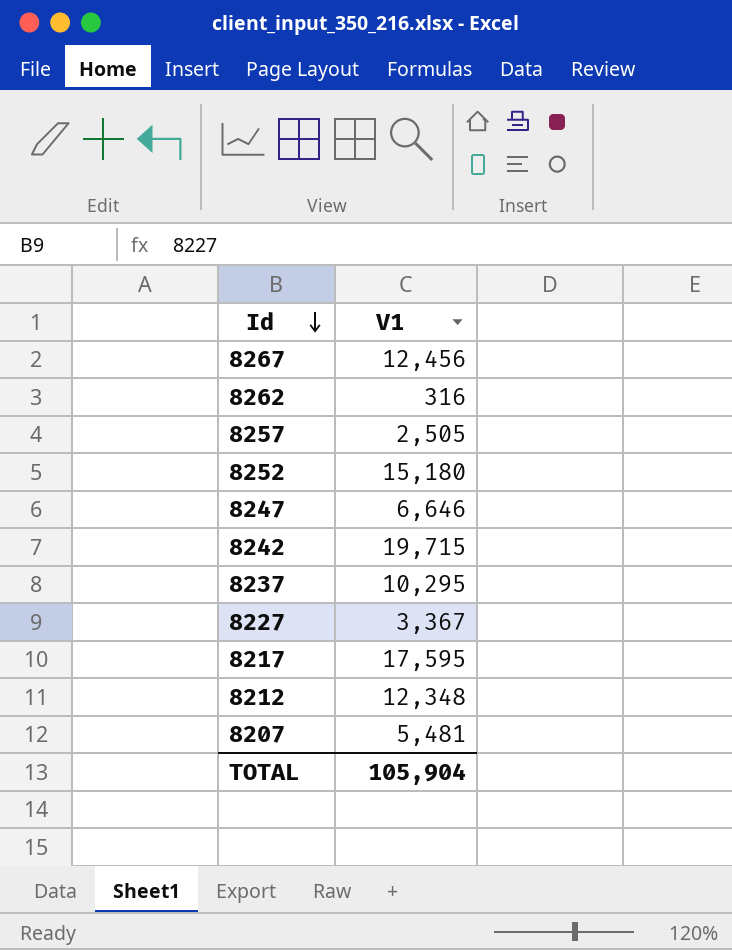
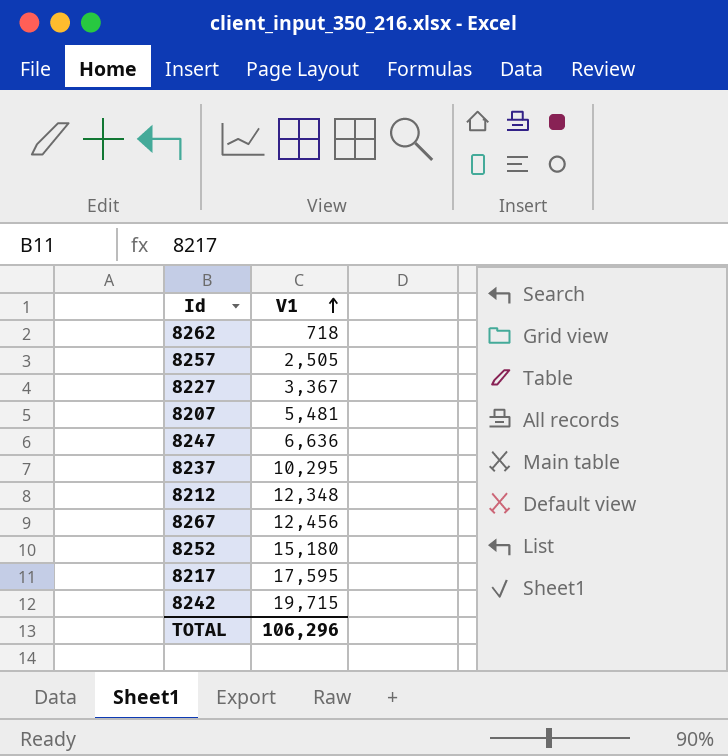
row order: Id descending -> V1 ascending
8262 | V1: 316 -> 718
8247 | V1: 6,646 -> 6,636
TOTAL | V1: 105,904 -> 106,296

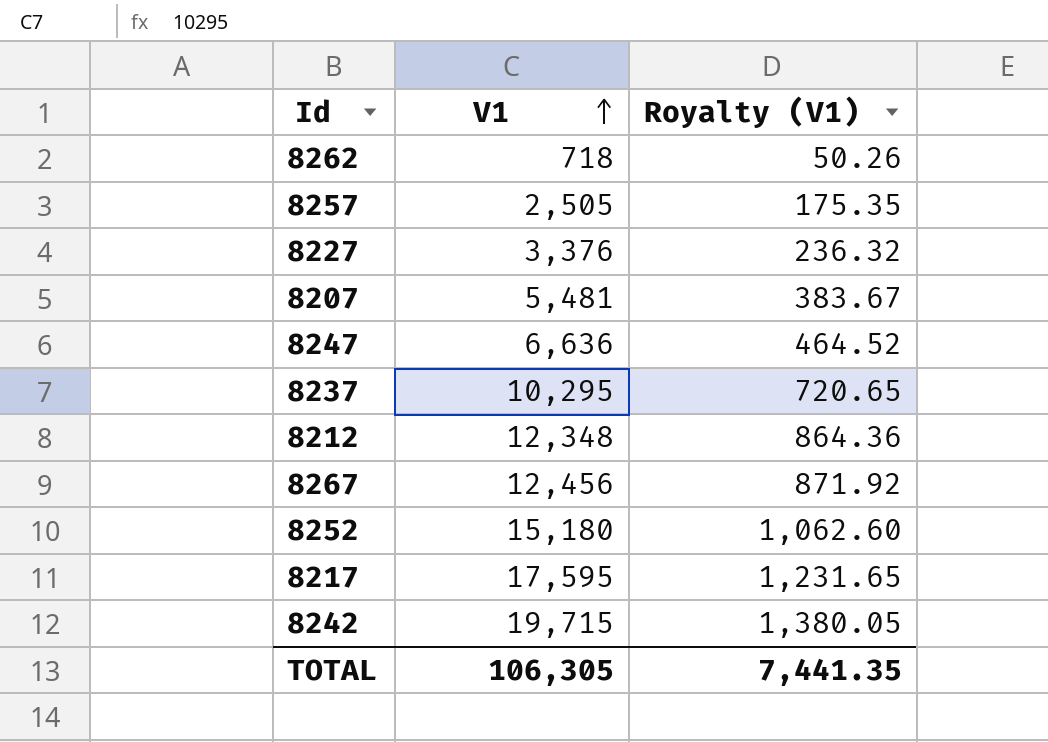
column Royalty (V1) | formula: none -> [V1] * 0.07
8227 | V1: 3,367 -> 3,376
TOTAL | V1: 106,296 -> 106,305

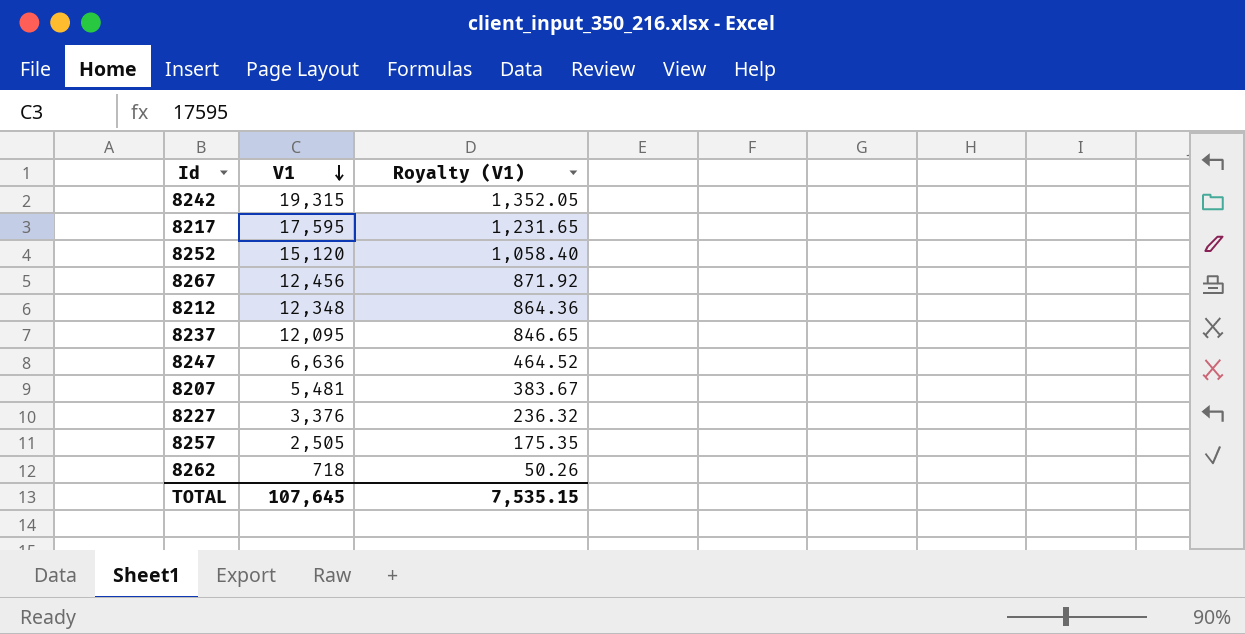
row order: V1 ascending -> V1 descending
8242 | V1: 19,715 -> 19,315
8242 | Royalty (V1): 1,380.05 -> 1,352.05
8252 | V1: 15,180 -> 15,120
8252 | Royalty (V1): 1,062.60 -> 1,058.40
8237 | V1: 10,295 -> 12,095
8237 | Royalty (V1): 720.65 -> 846.65
TOTAL | V1: 106,305 -> 107,645
TOTAL | Royalty (V1): 7,441.35 -> 7,535.15

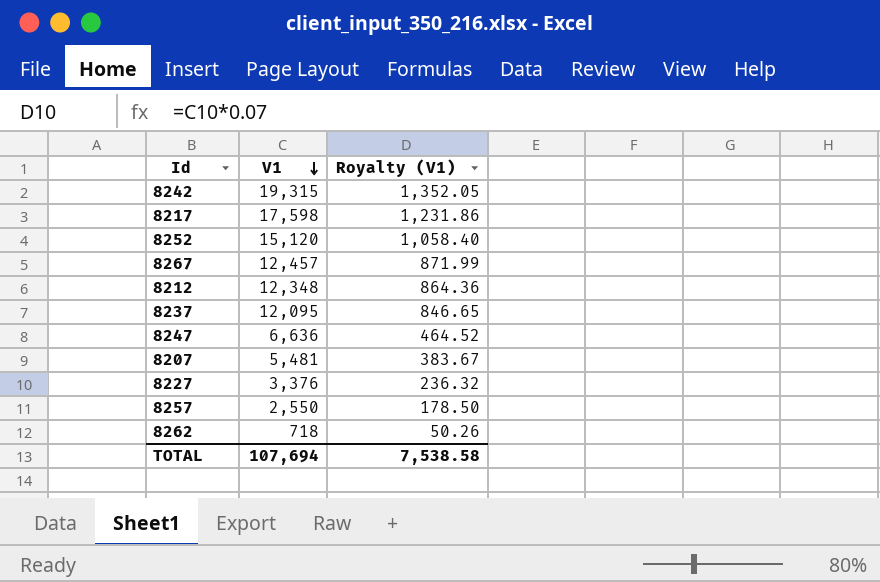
8217 | V1: 17,595 -> 17,598
8217 | Royalty (V1): 1,231.65 -> 1,231.86
8267 | V1: 12,456 -> 12,457
8267 | Royalty (V1): 871.92 -> 871.99
8257 | V1: 2,505 -> 2,550
8257 | Royalty (V1): 175.35 -> 178.50
TOTAL | V1: 107,645 -> 107,694
TOTAL | Royalty (V1): 7,535.15 -> 7,538.58

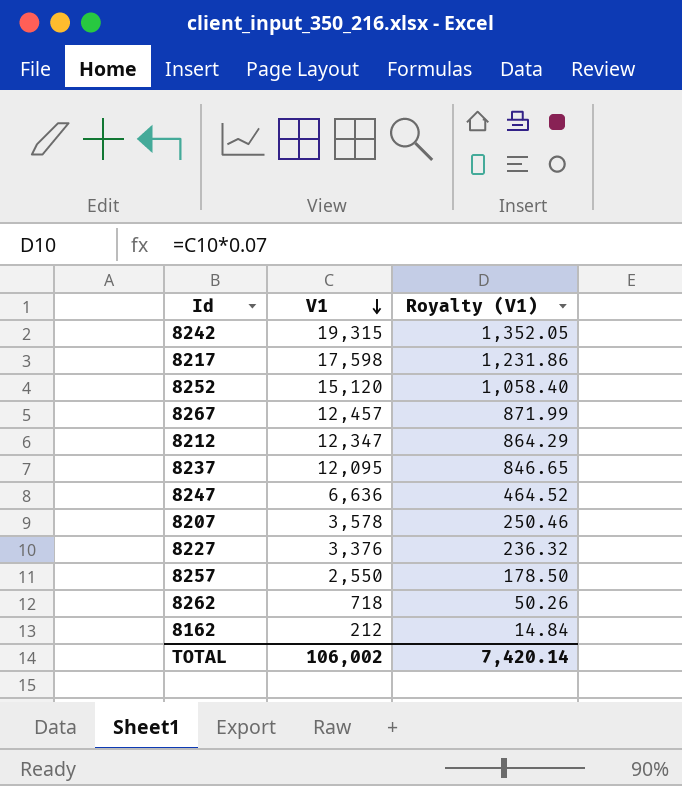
8212 | V1: 12,348 -> 12,347
8212 | Royalty (V1): 864.36 -> 864.29
8207 | V1: 5,481 -> 3,578
8207 | Royalty (V1): 383.67 -> 250.46
row 8162: none -> 212 | 14.84
TOTAL | V1: 107,694 -> 106,002
TOTAL | Royalty (V1): 7,538.58 -> 7,420.14

